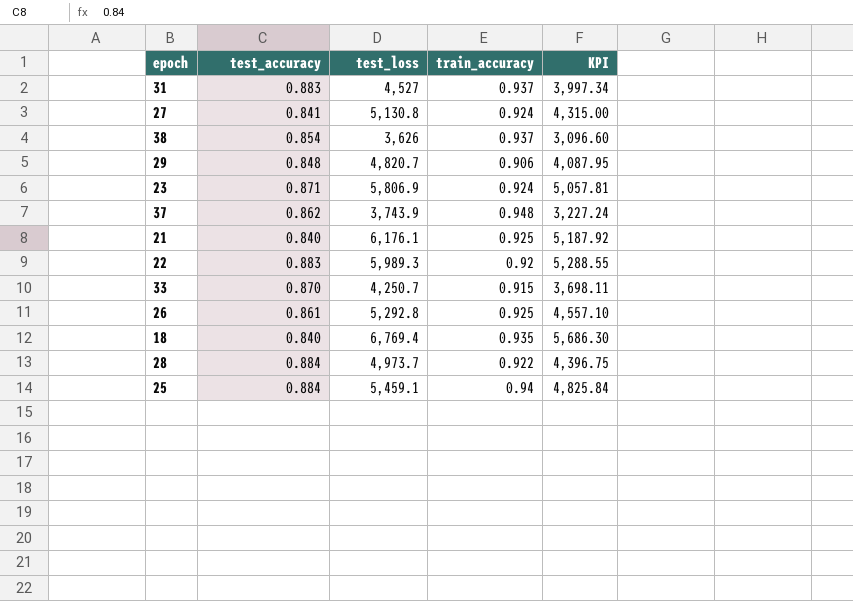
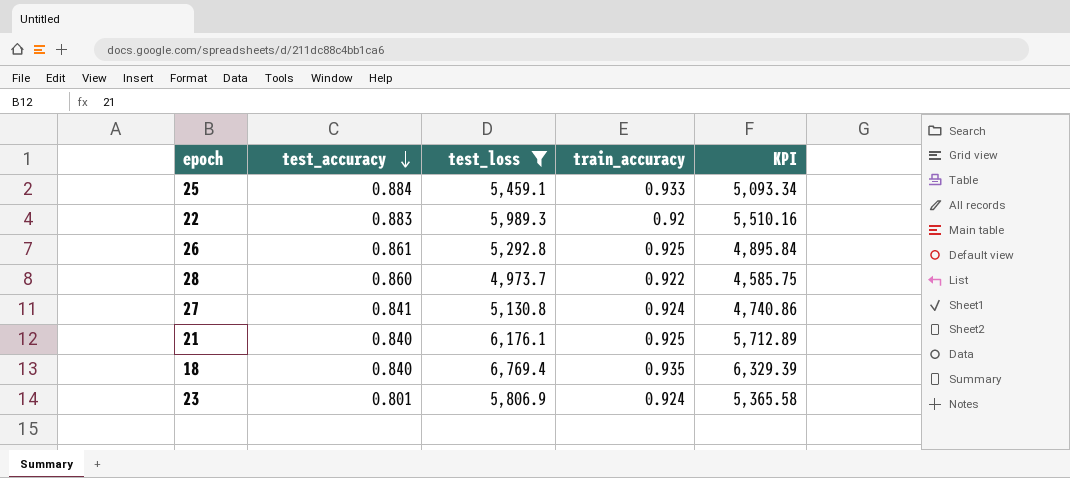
filter: none -> test_loss >= 4,973.7
row order: none -> test_accuracy descending
column KPI | formula: [test_accuracy] * [test_loss] -> [test_loss] * [train_accuracy]
25 | train_accuracy: 0.94 -> 0.933
28 | test_accuracy: 0.884 -> 0.860
23 | test_accuracy: 0.871 -> 0.801

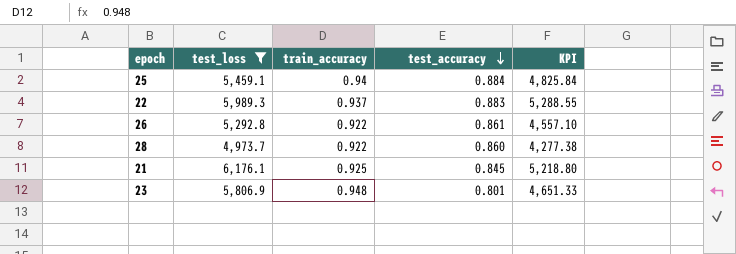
column test_accuracy | position: 2 -> 4
column KPI | formula: [test_loss] * [train_accuracy] -> [test_loss] * [test_accuracy]
row 27: 0.841 | 5,130.8 | 0.924 | 4,740.86 -> none
row 18: 0.840 | 6,769.4 | 0.935 | 6,329.39 -> none
25 | train_accuracy: 0.933 -> 0.94
22 | train_accuracy: 0.92 -> 0.937
26 | train_accuracy: 0.925 -> 0.922
21 | test_accuracy: 0.840 -> 0.845
23 | train_accuracy: 0.924 -> 0.948

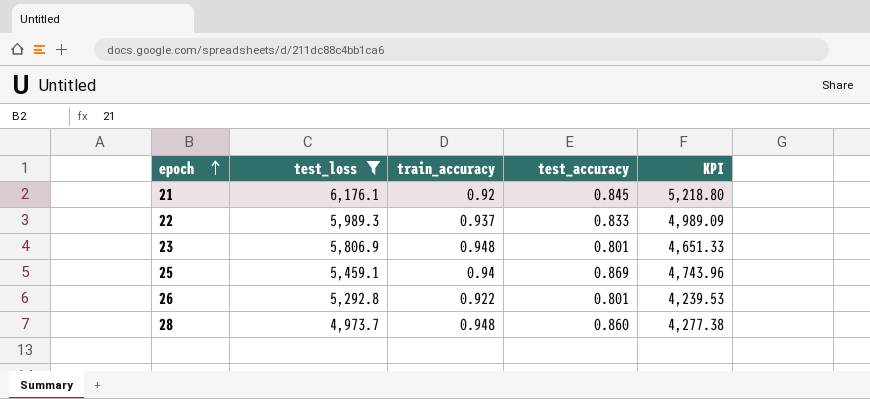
row order: test_accuracy descending -> epoch ascending
21 | train_accuracy: 0.925 -> 0.92
22 | test_accuracy: 0.883 -> 0.833
22 | KPI: 5,288.55 -> 4,989.09
25 | test_accuracy: 0.884 -> 0.869
25 | KPI: 4,825.84 -> 4,743.96
26 | test_accuracy: 0.861 -> 0.801
26 | KPI: 4,557.10 -> 4,239.53
28 | train_accuracy: 0.922 -> 0.948

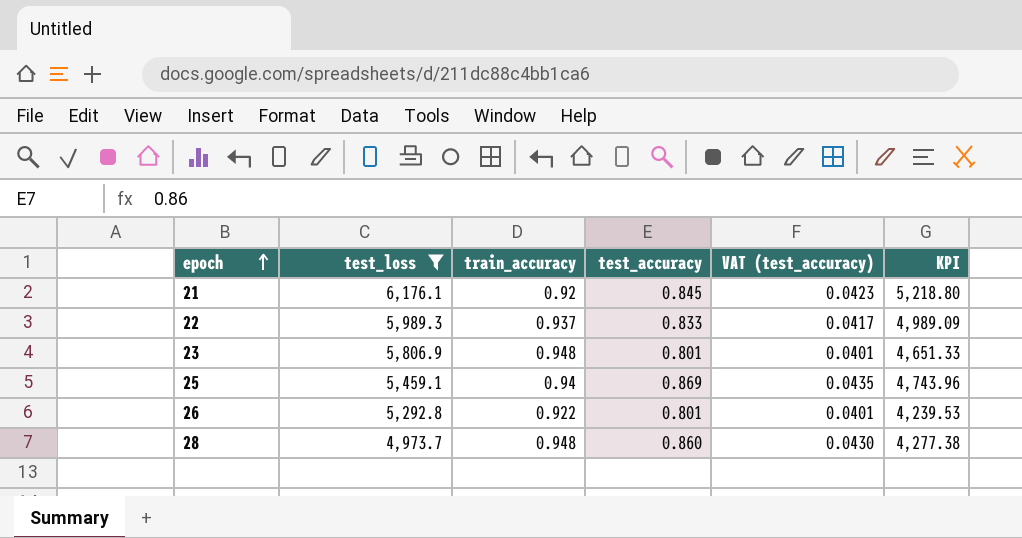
column VAT (test_accuracy) | formula: none -> [test_accuracy] * 0.05

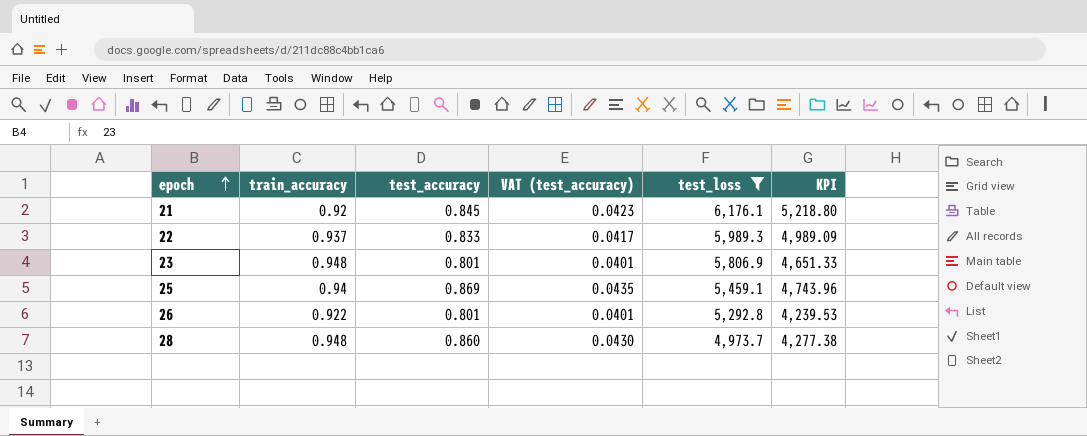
column test_loss | position: 2 -> 5

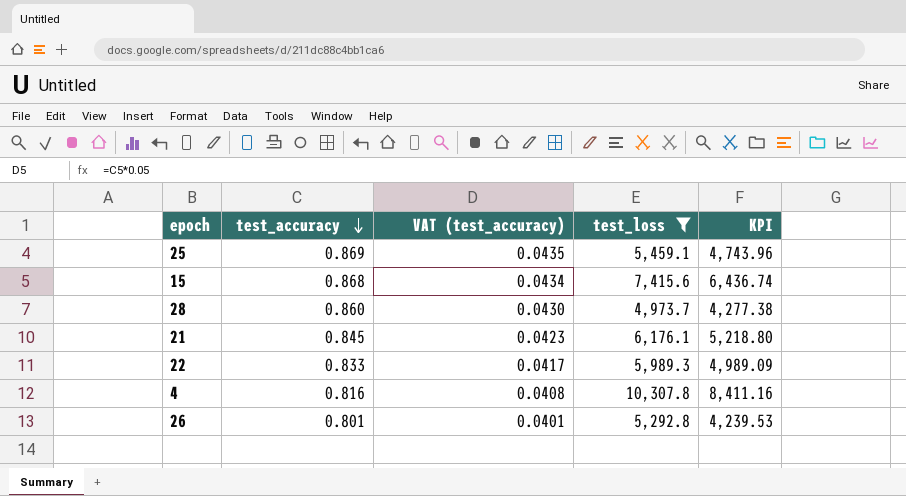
row order: epoch ascending -> test_accuracy descending
column train_accuracy | position: 2 -> none
row 23: 0.948 | 0.801 | 0.0401 | 5,806.9 | 4,651.33 -> none
row 15: none -> 0.868 | 0.0434 | 7,415.6 | 6,436.74
row 4: none -> 0.816 | 0.0408 | 10,307.8 | 8,411.16

